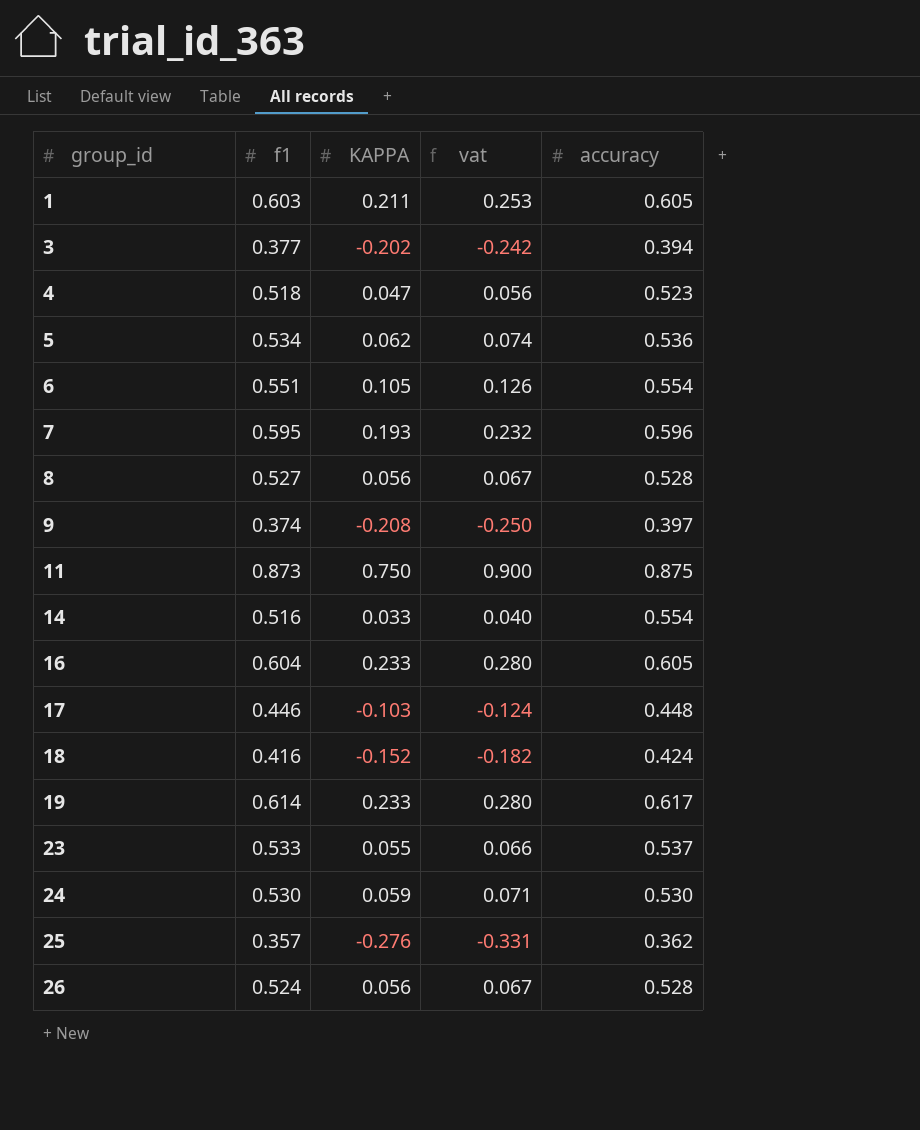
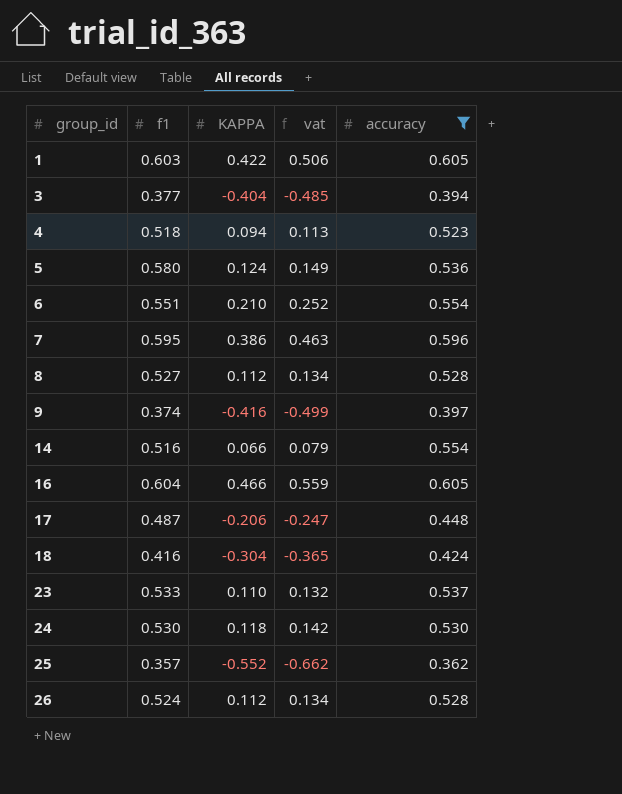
filter: none -> accuracy <= 0.605
1 | KAPPA: 0.211 -> 0.422
1 | vat: 0.253 -> 0.506
3 | KAPPA: -0.202 -> -0.404
3 | vat: -0.242 -> -0.485
4 | KAPPA: 0.047 -> 0.094
4 | vat: 0.056 -> 0.113
5 | f1: 0.534 -> 0.580
5 | KAPPA: 0.062 -> 0.124
5 | vat: 0.074 -> 0.149
6 | KAPPA: 0.105 -> 0.210
6 | vat: 0.126 -> 0.252
7 | KAPPA: 0.193 -> 0.386
7 | vat: 0.232 -> 0.463
8 | KAPPA: 0.056 -> 0.112
8 | vat: 0.067 -> 0.134
9 | KAPPA: -0.208 -> -0.416
9 | vat: -0.250 -> -0.499
14 | KAPPA: 0.033 -> 0.066
14 | vat: 0.040 -> 0.079
16 | KAPPA: 0.233 -> 0.466
16 | vat: 0.280 -> 0.559
17 | f1: 0.446 -> 0.487
17 | KAPPA: -0.103 -> -0.206
17 | vat: -0.124 -> -0.247
18 | KAPPA: -0.152 -> -0.304
18 | vat: -0.182 -> -0.365
23 | KAPPA: 0.055 -> 0.110
23 | vat: 0.066 -> 0.132
24 | KAPPA: 0.059 -> 0.118
24 | vat: 0.071 -> 0.142
25 | KAPPA: -0.276 -> -0.552
25 | vat: -0.331 -> -0.662
26 | KAPPA: 0.056 -> 0.112
26 | vat: 0.067 -> 0.134

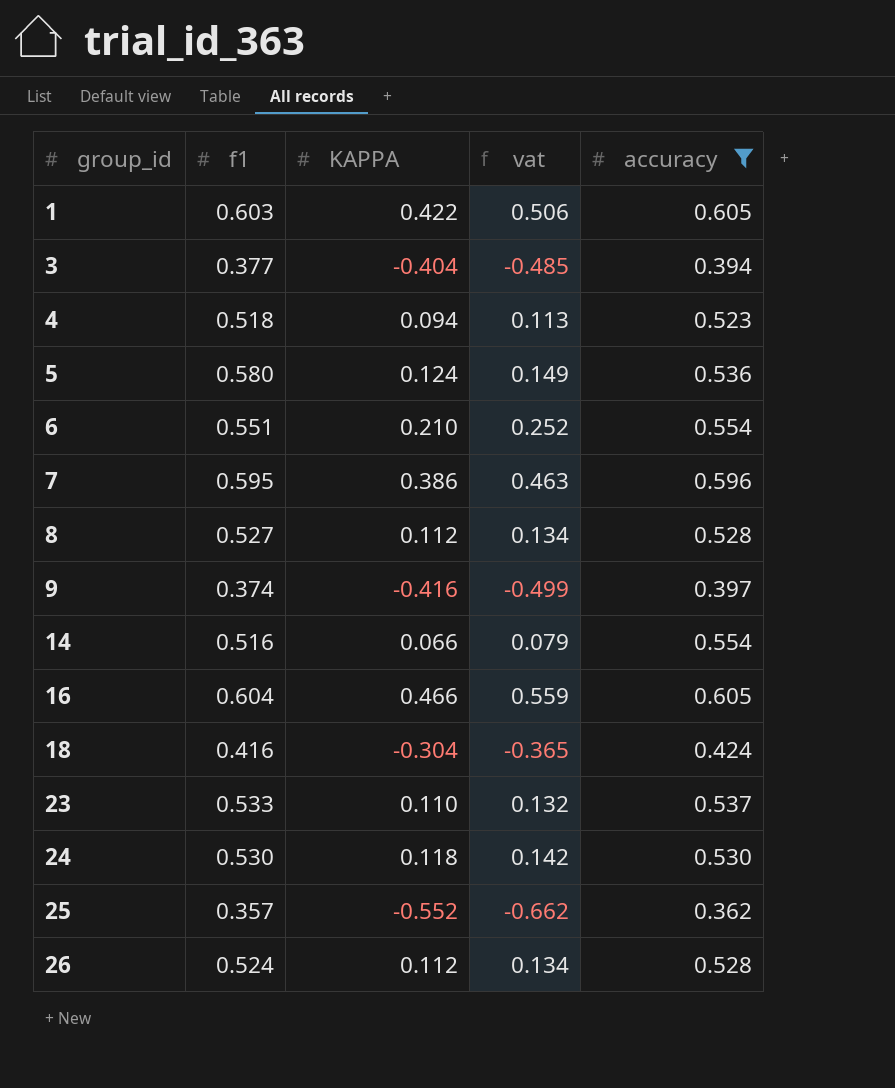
row 17: 0.487 | -0.206 | -0.247 | 0.448 -> none

